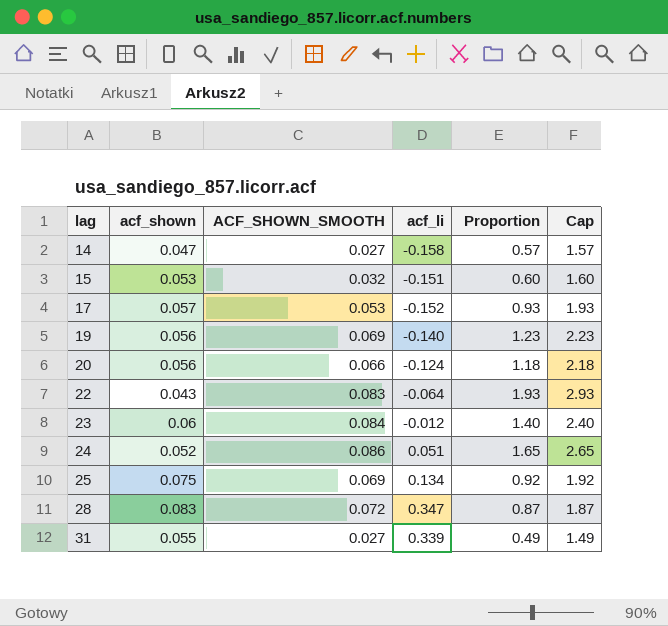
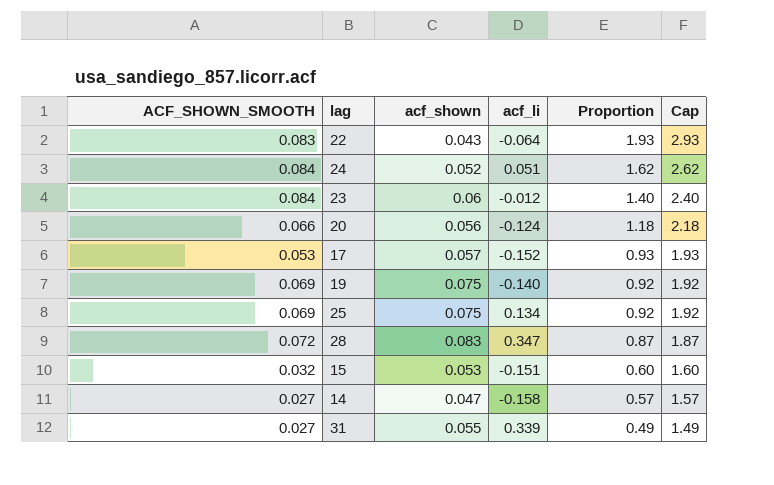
row order: lag ascending -> Proportion descending
column ACF_SHOWN_SMOOTH | position: 3 -> 1
24 | ACF_SHOWN_SMOOTH: 0.086 -> 0.084
24 | Proportion: 1.65 -> 1.62
24 | Cap: 2.65 -> 2.62
19 | acf_shown: 0.056 -> 0.075
19 | Proportion: 1.23 -> 0.92
19 | Cap: 2.23 -> 1.92

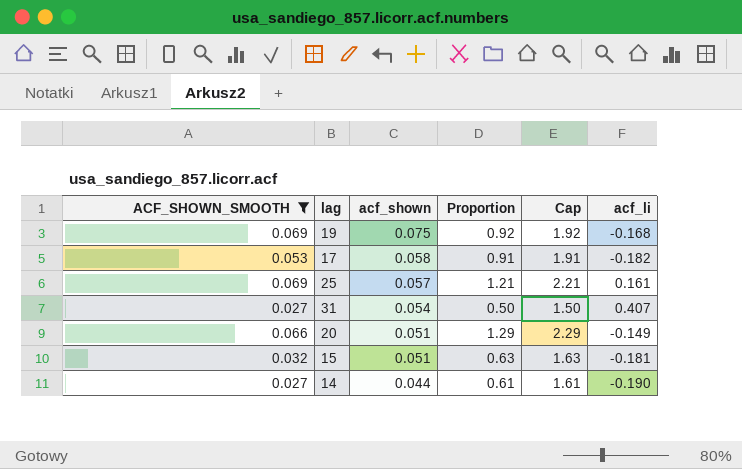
filter: none -> ACF_SHOWN_SMOOTH <= 0.069
row order: Proportion descending -> acf_shown descending
column acf_li | position: 4 -> 6
19 | acf_li: -0.140 -> -0.168
17 | acf_shown: 0.057 -> 0.058
17 | Proportion: 0.93 -> 0.91
17 | Cap: 1.93 -> 1.91
17 | acf_li: -0.152 -> -0.182
25 | acf_shown: 0.075 -> 0.057
25 | Proportion: 0.92 -> 1.21
25 | Cap: 1.92 -> 2.21
25 | acf_li: 0.134 -> 0.161
31 | acf_shown: 0.055 -> 0.054
31 | Proportion: 0.49 -> 0.50
31 | Cap: 1.49 -> 1.50
31 | acf_li: 0.339 -> 0.407
20 | acf_shown: 0.056 -> 0.051
20 | Proportion: 1.18 -> 1.29
20 | Cap: 2.18 -> 2.29
20 | acf_li: -0.124 -> -0.149
15 | acf_shown: 0.053 -> 0.051
15 | Proportion: 0.60 -> 0.63
15 | Cap: 1.60 -> 1.63
15 | acf_li: -0.151 -> -0.181
14 | acf_shown: 0.047 -> 0.044
14 | Proportion: 0.57 -> 0.61
14 | Cap: 1.57 -> 1.61
14 | acf_li: -0.158 -> -0.190

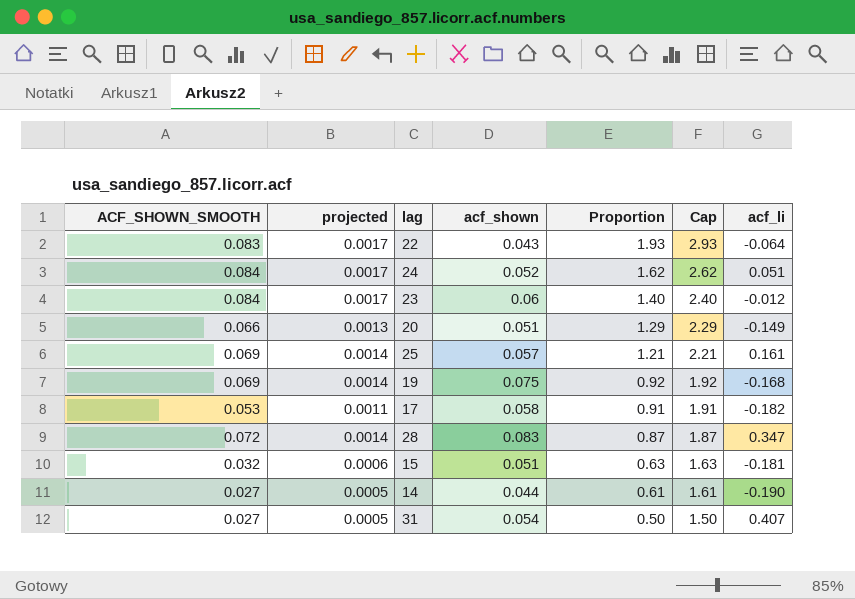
filter: ACF_SHOWN_SMOOTH <= 0.069 -> none
row order: acf_shown descending -> Proportion descending
column projected | formula: none -> [ACF_SHOWN_SMOOTH] * 0.02

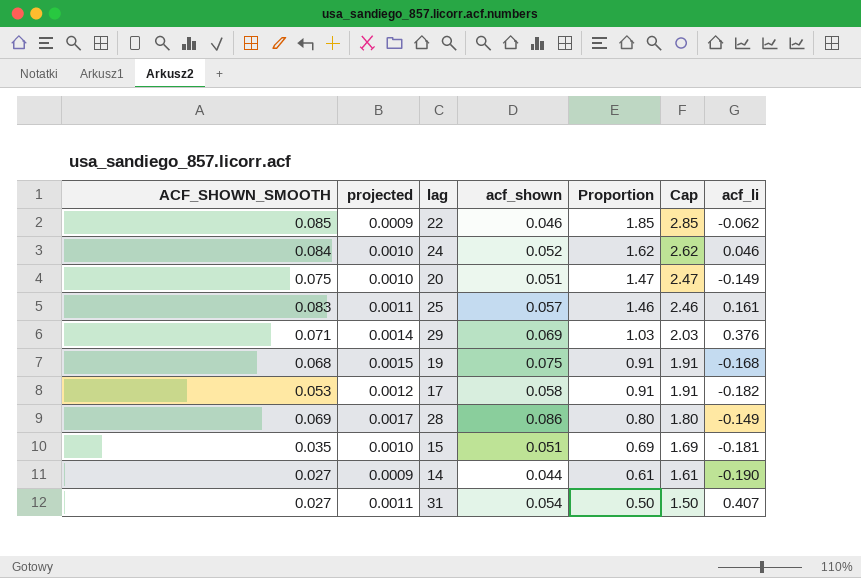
column projected | formula: [ACF_SHOWN_SMOOTH] * 0.02 -> [acf_shown] * 0.02
row 23: 0.084 | 0.0017 | 0.06 | 1.40 | 2.40 | -0.012 -> none
22 | ACF_SHOWN_SMOOTH: 0.083 -> 0.085
22 | acf_shown: 0.043 -> 0.046
22 | Proportion: 1.93 -> 1.85
22 | Cap: 2.93 -> 2.85
22 | acf_li: -0.064 -> -0.062
24 | acf_li: 0.051 -> 0.046
20 | ACF_SHOWN_SMOOTH: 0.066 -> 0.075
20 | Proportion: 1.29 -> 1.47
20 | Cap: 2.29 -> 2.47
25 | ACF_SHOWN_SMOOTH: 0.069 -> 0.083
25 | Proportion: 1.21 -> 1.46
25 | Cap: 2.21 -> 2.46
row 29: none -> 0.071 | 0.0014 | 0.069 | 1.03 | 2.03 | 0.376
19 | ACF_SHOWN_SMOOTH: 0.069 -> 0.068
19 | Proportion: 0.92 -> 0.91
19 | Cap: 1.92 -> 1.91
28 | ACF_SHOWN_SMOOTH: 0.072 -> 0.069
28 | acf_shown: 0.083 -> 0.086
28 | Proportion: 0.87 -> 0.80
28 | Cap: 1.87 -> 1.80
28 | acf_li: 0.347 -> -0.149
15 | ACF_SHOWN_SMOOTH: 0.032 -> 0.035
15 | Proportion: 0.63 -> 0.69
15 | Cap: 1.63 -> 1.69

